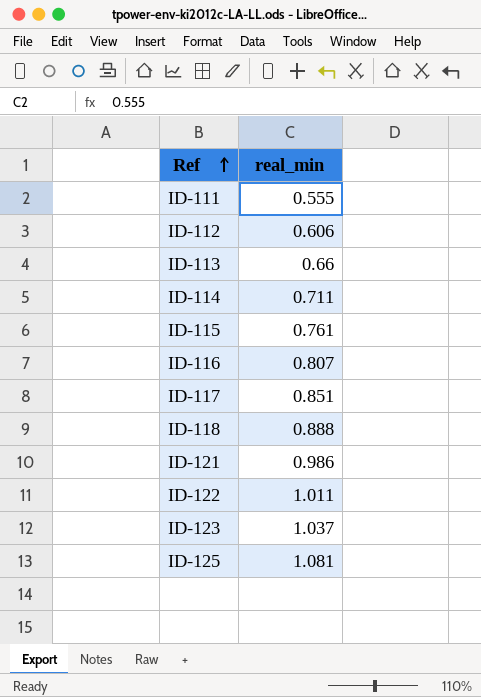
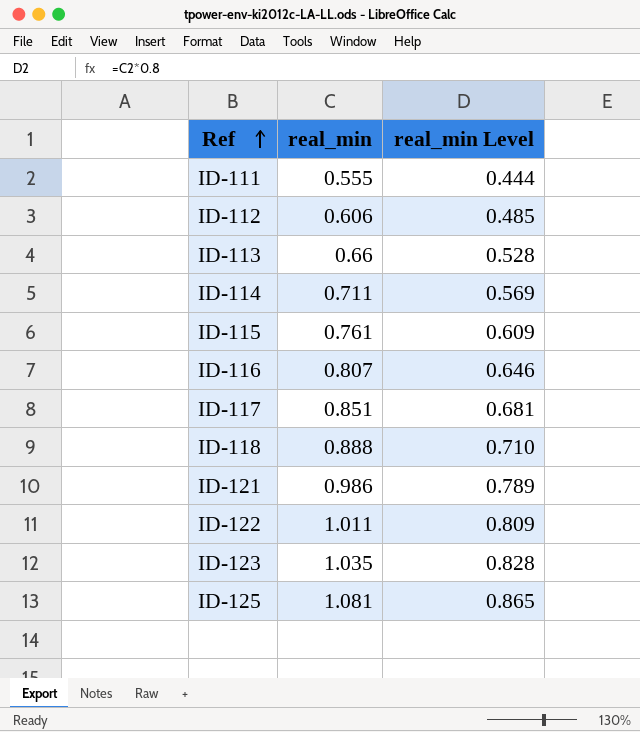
column real_min Level | formula: none -> [real_min] * 0.8
ID-123 | real_min: 1.037 -> 1.035

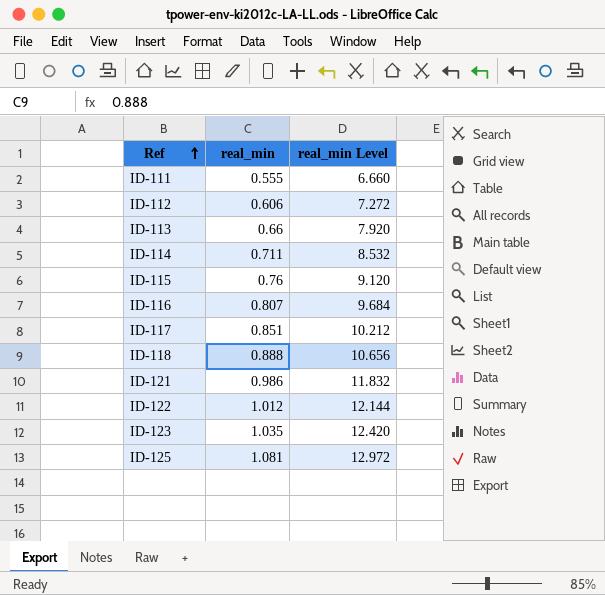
column real_min Level | formula: [real_min] * 0.8 -> [real_min] * 12
ID-115 | real_min: 0.761 -> 0.76
ID-122 | real_min: 1.011 -> 1.012

